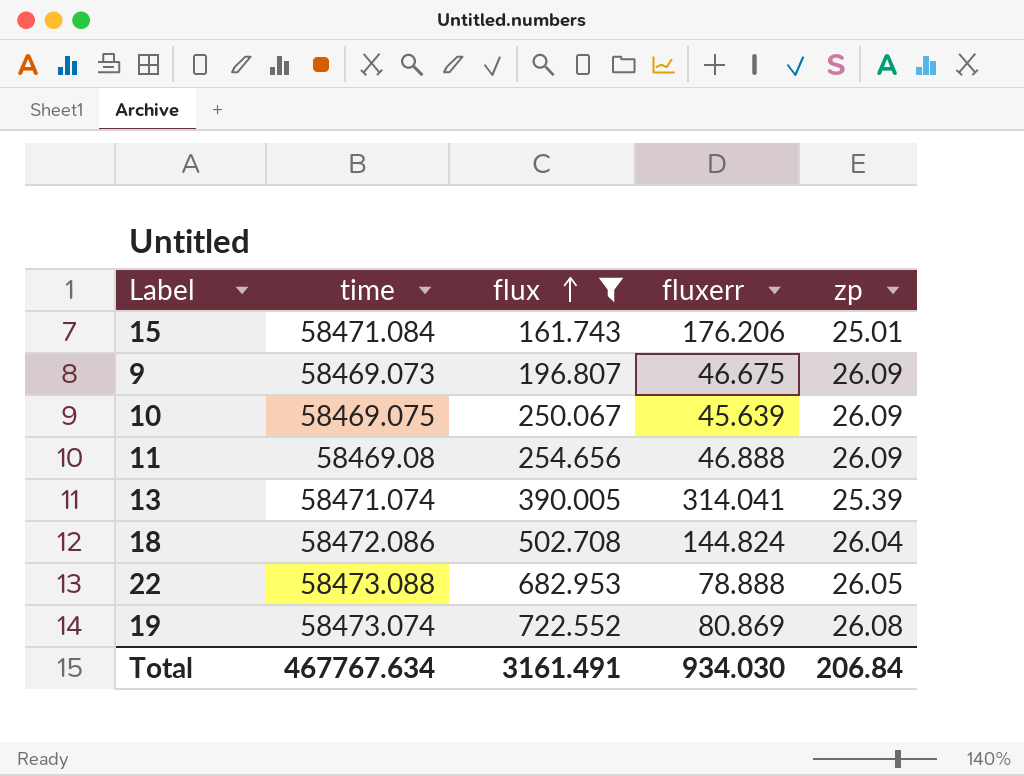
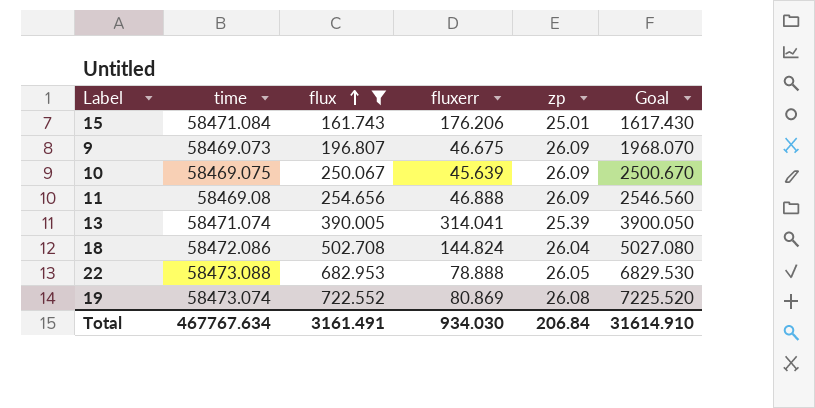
column Goal | formula: none -> [flux] * 10

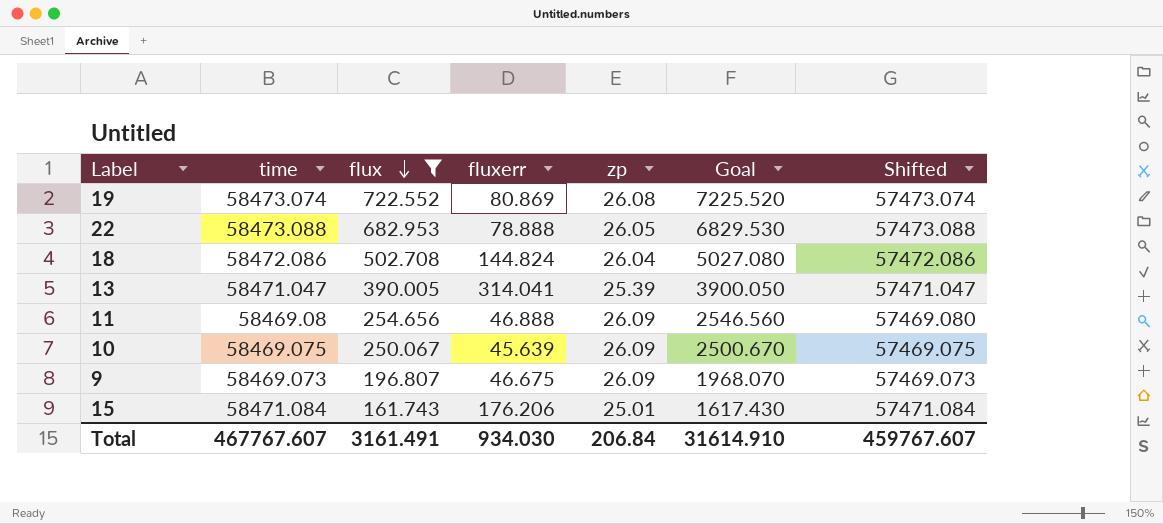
row order: flux ascending -> flux descending
column Shifted | formula: none -> [time] - 1000
13 | time: 58471.074 -> 58471.047
Total | time: 467767.634 -> 467767.607

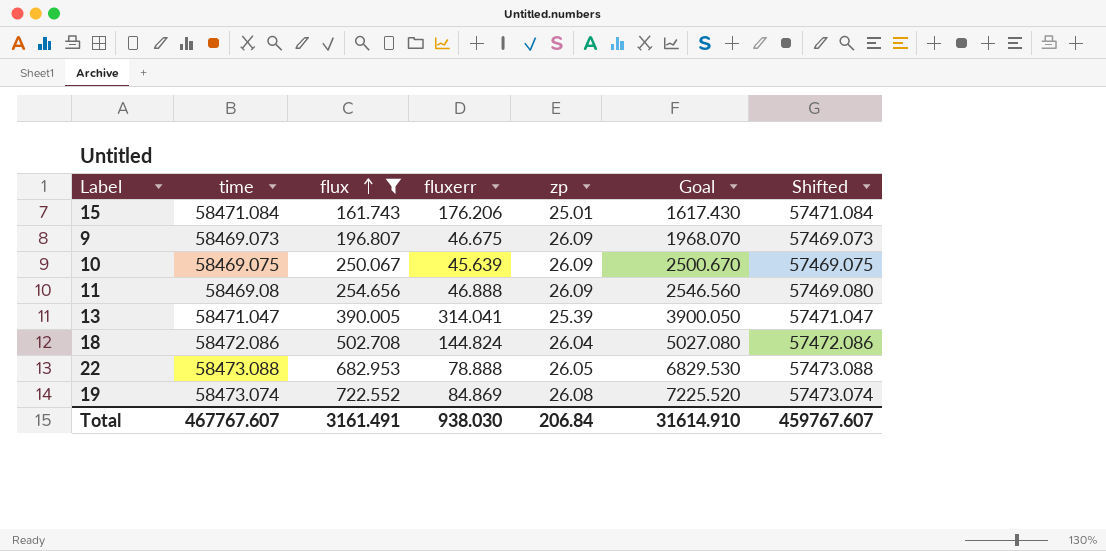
row order: flux descending -> flux ascending
19 | fluxerr: 80.869 -> 84.869
Total | fluxerr: 934.030 -> 938.030

